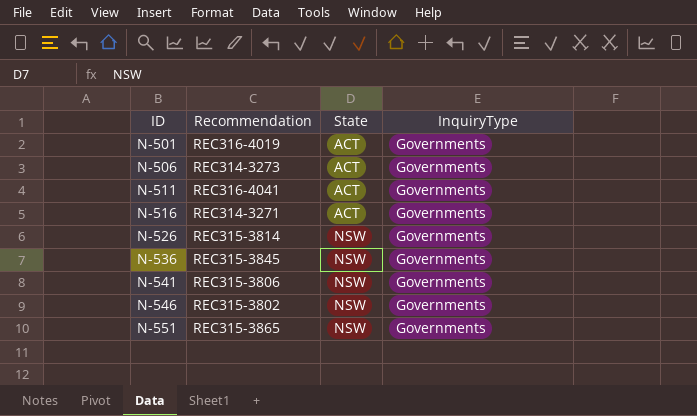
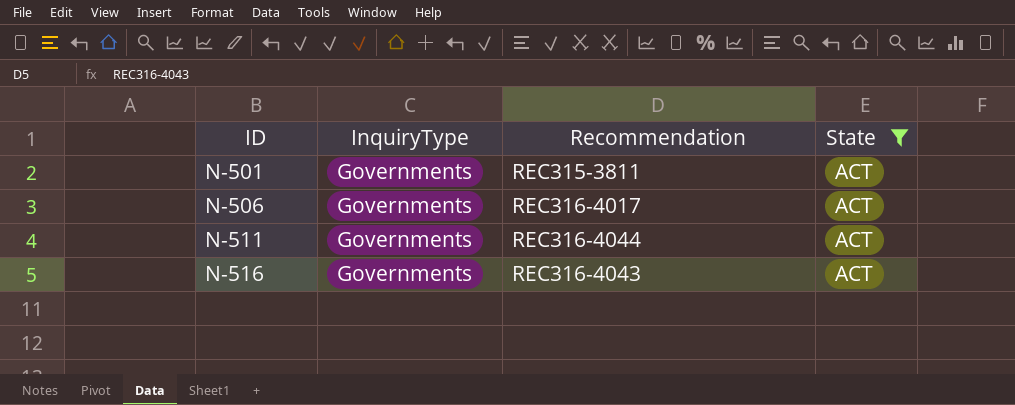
filter: none -> State = ACT
column InquiryType | position: 4 -> 2
N-501 | Recommendation: REC316-4019 -> REC315-3811
N-506 | Recommendation: REC314-3273 -> REC316-4017
N-511 | Recommendation: REC316-4041 -> REC316-4044
N-516 | Recommendation: REC314-3271 -> REC316-4043

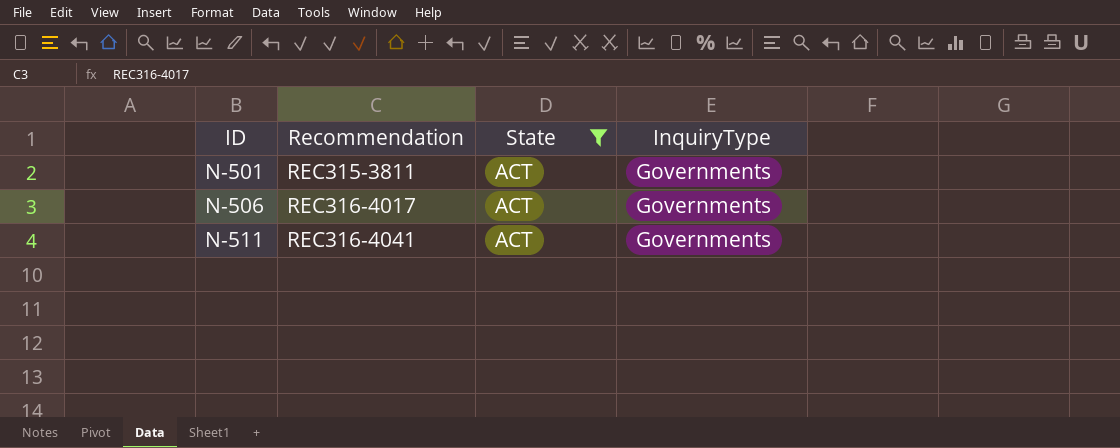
column InquiryType | position: 2 -> 4
row N-516: Governments | REC316-4043 | ACT -> none
N-511 | Recommendation: REC316-4044 -> REC316-4041

